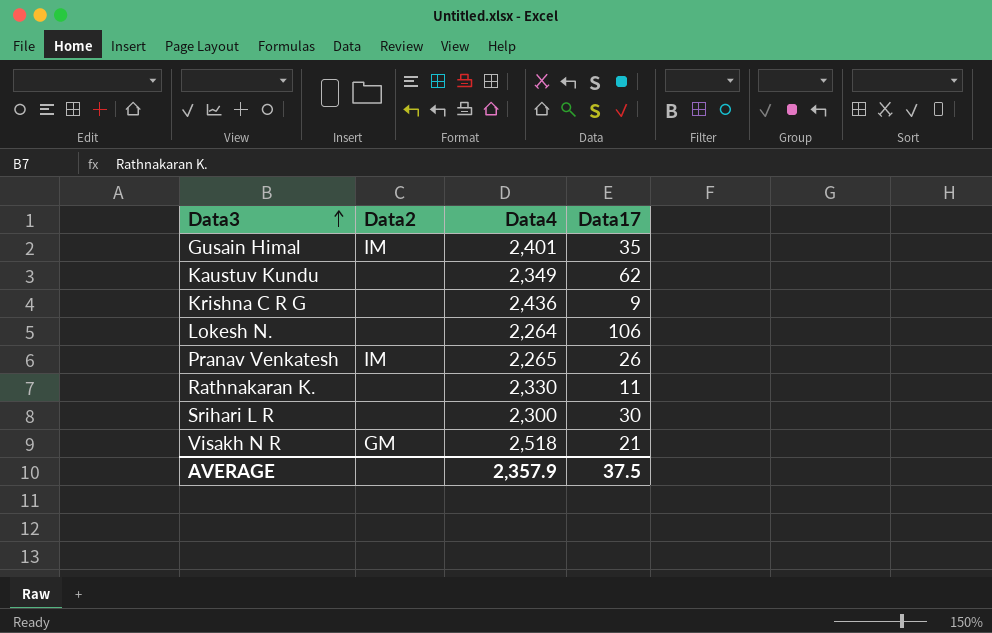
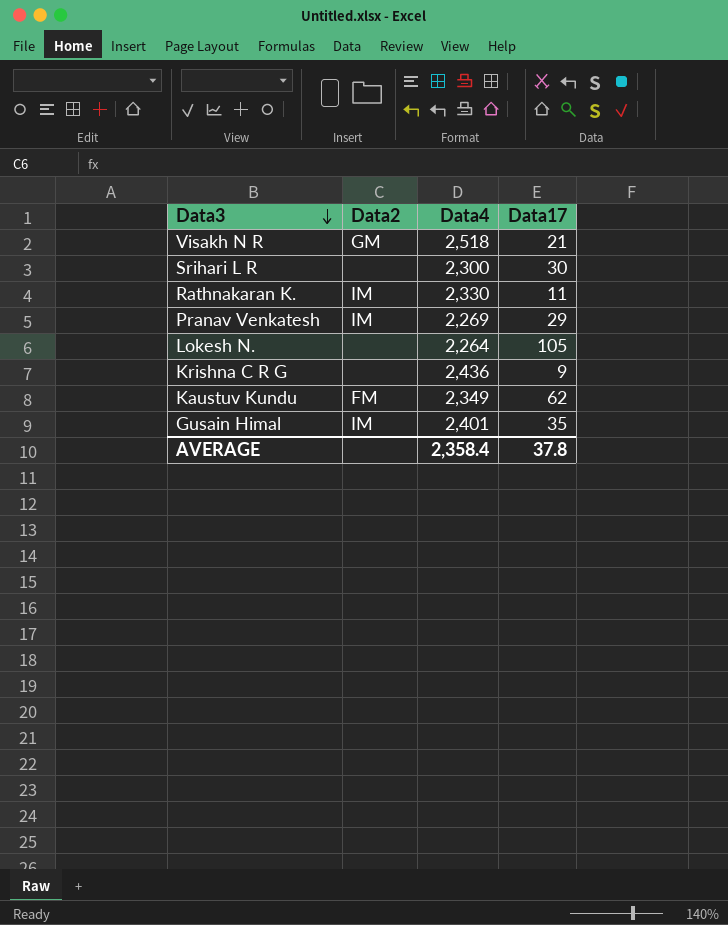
row order: Data3 ascending -> Data3 descending
Rathnakaran K. | Data2: none -> IM
Pranav Venkatesh | Data4: 2,265 -> 2,269
Pranav Venkatesh | Data17: 26 -> 29
Lokesh N. | Data17: 106 -> 105
Kaustuv Kundu | Data2: none -> FM
AVERAGE | Data4: 2,357.9 -> 2,358.4
AVERAGE | Data17: 37.5 -> 37.8

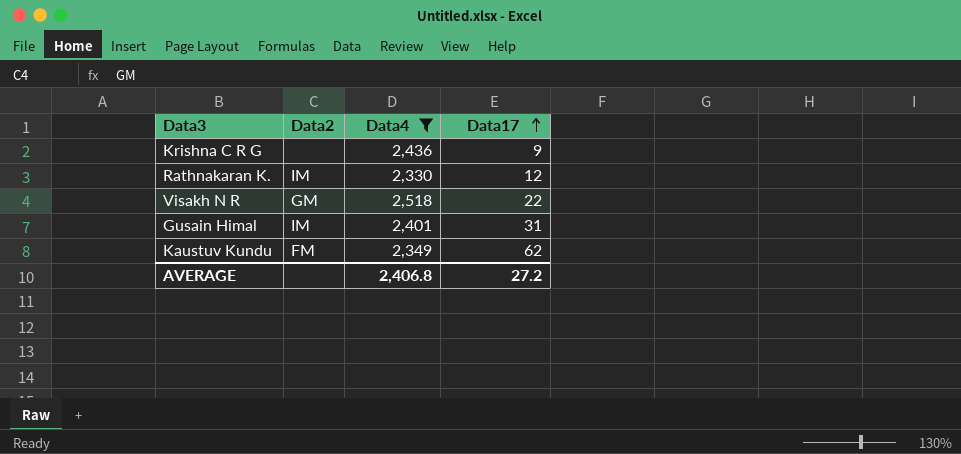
filter: none -> Data4 >= 2,330
row order: Data3 descending -> Data17 ascending
Rathnakaran K. | Data17: 11 -> 12
Visakh N R | Data17: 21 -> 22
Gusain Himal | Data17: 35 -> 31
AVERAGE | Data4: 2,358.4 -> 2,406.8
AVERAGE | Data17: 37.8 -> 27.2

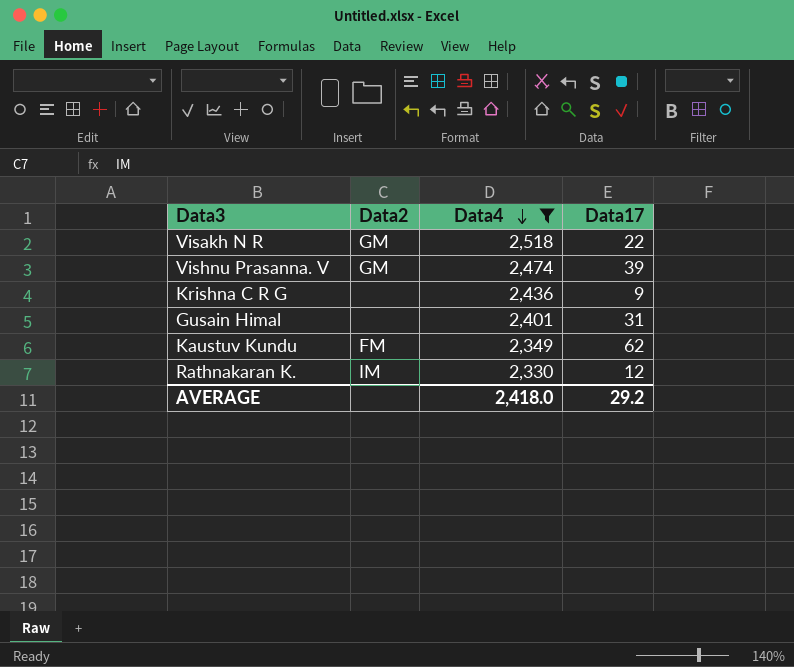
row order: Data17 ascending -> Data4 descending
row Vishnu Prasanna. V: none -> GM | 2,474 | 39
Gusain Himal | Data2: IM -> none
AVERAGE | Data4: 2,406.8 -> 2,418.0
AVERAGE | Data17: 27.2 -> 29.2

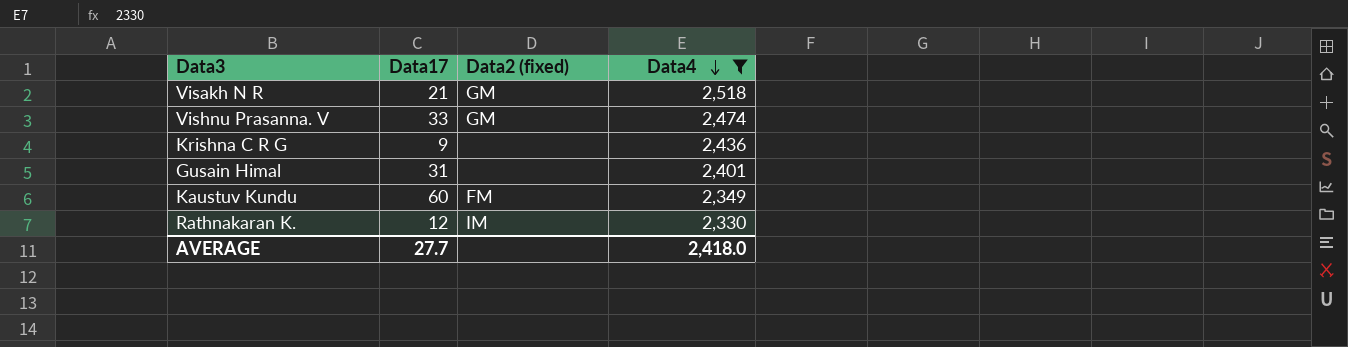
column Data17 | position: 4 -> 2
column name: Data2 -> Data2 (fixed)
Visakh N R | Data17: 22 -> 21
Vishnu Prasanna. V | Data17: 39 -> 33
Kaustuv Kundu | Data17: 62 -> 60
AVERAGE | Data17: 29.2 -> 27.7

